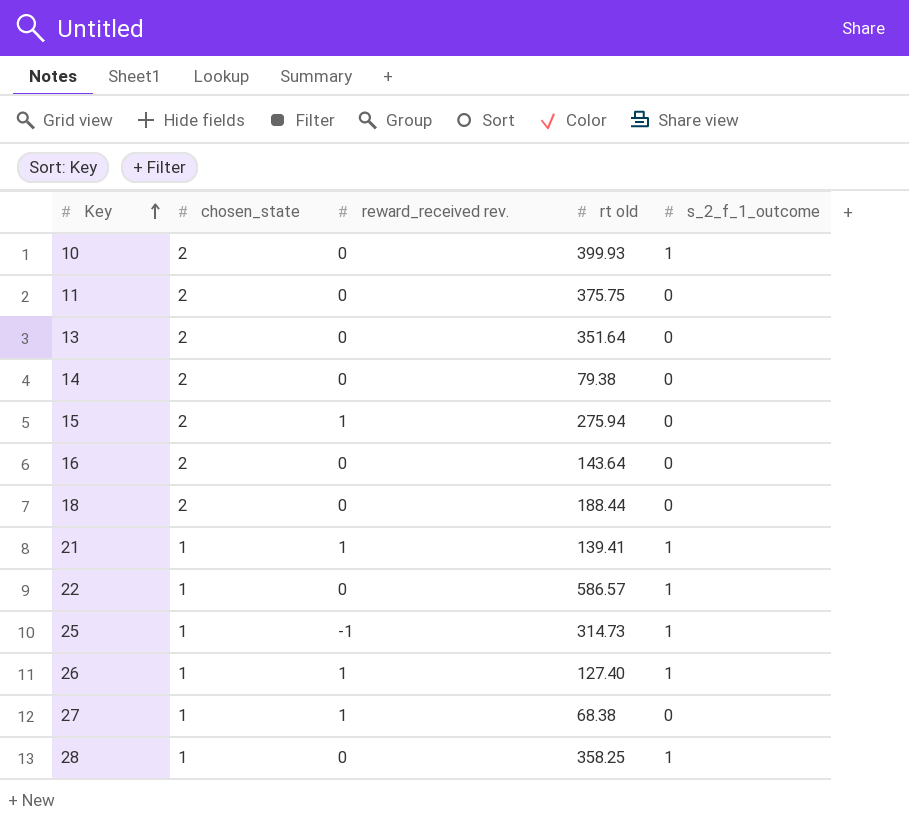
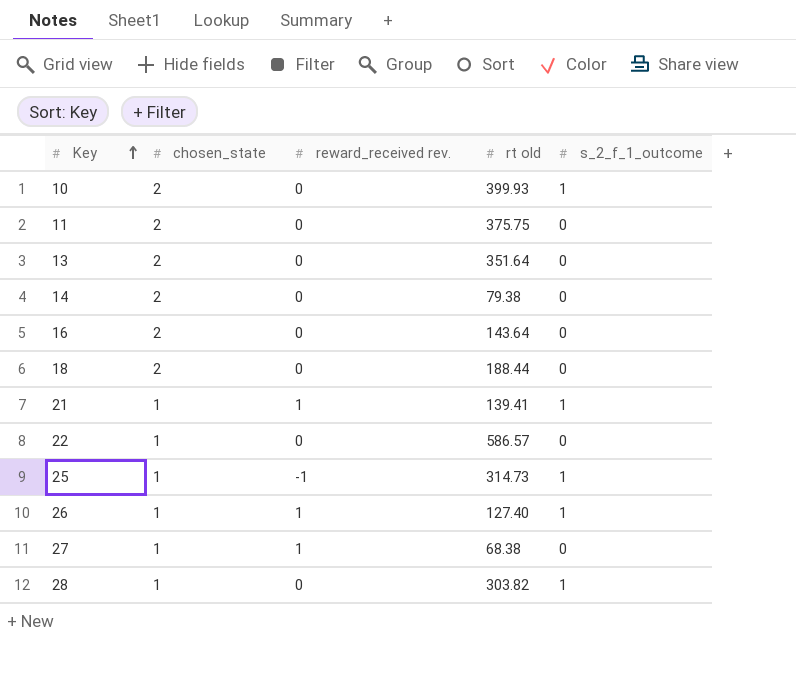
row 15: 2 | 1 | 275.94 | 0 -> none
22 | s_2_f_1_outcome: 1 -> 0
28 | rt old: 358.25 -> 303.82

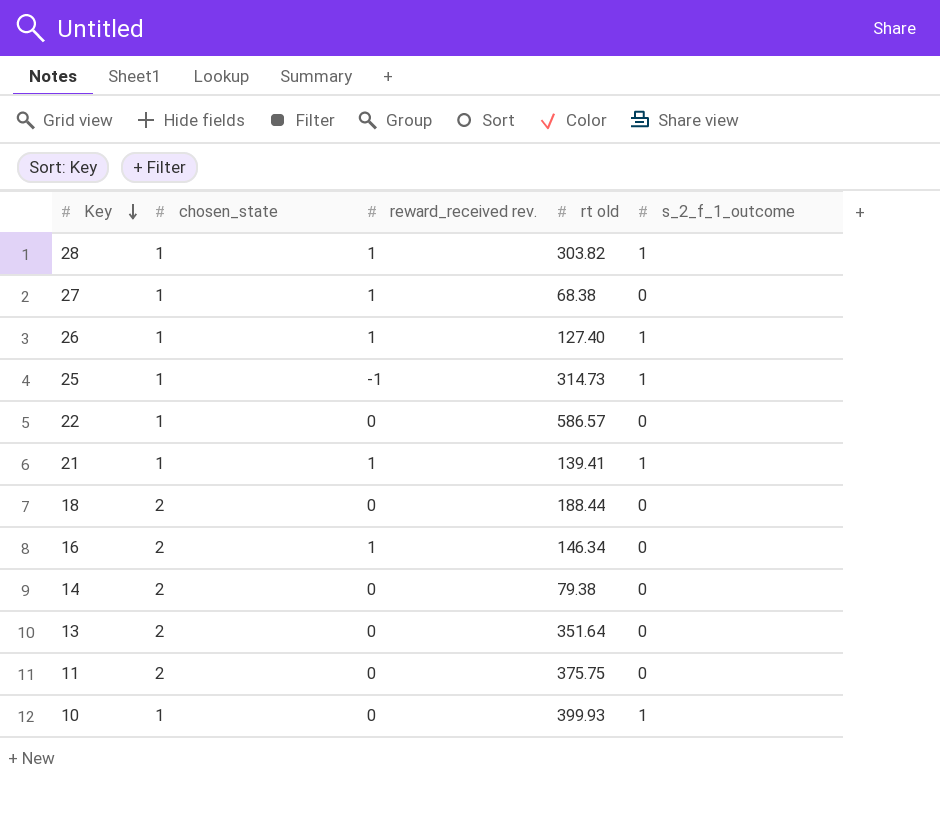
row order: Key ascending -> Key descending
28 | reward_received rev.: 0 -> 1
16 | reward_received rev.: 0 -> 1
16 | rt old: 143.64 -> 146.34
10 | chosen_state: 2 -> 1

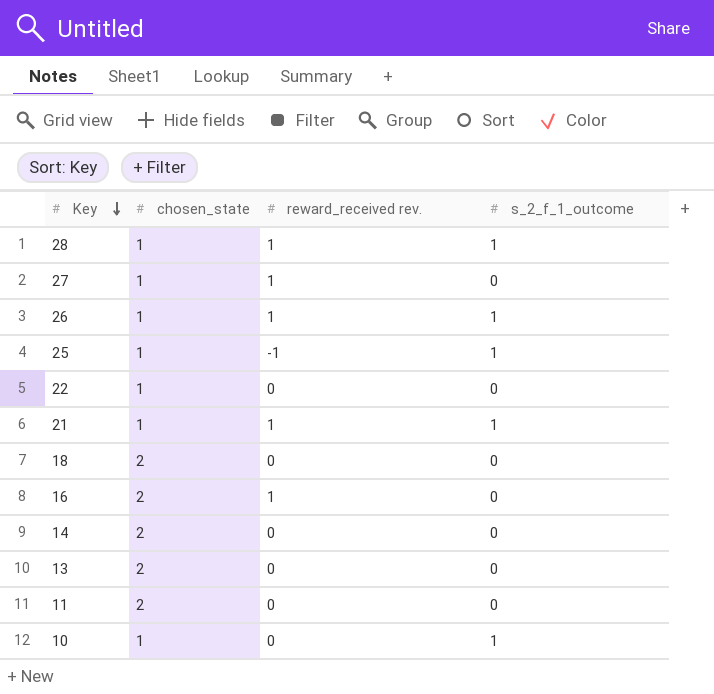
column rt old | position: 4 -> none

